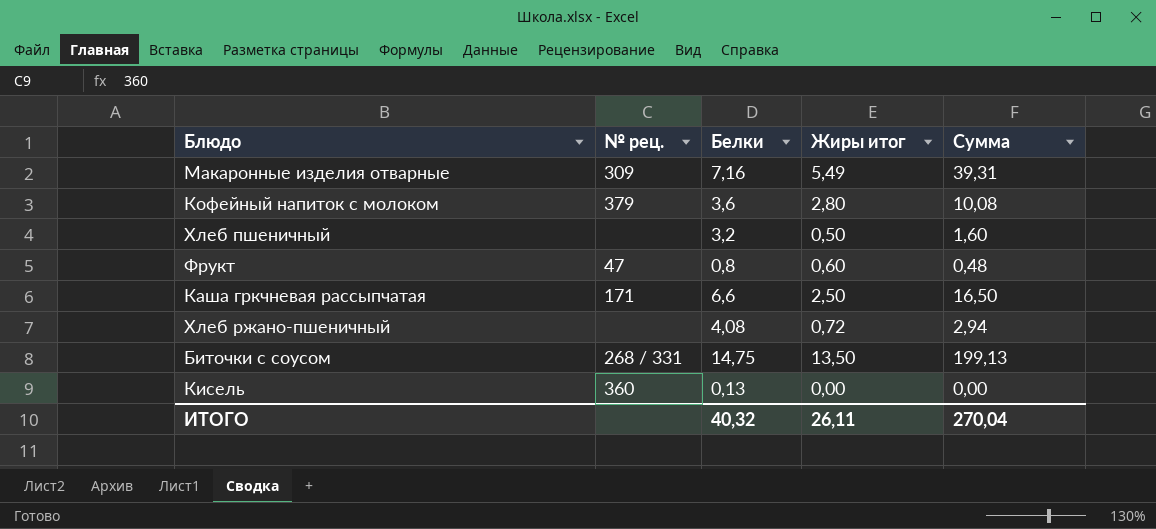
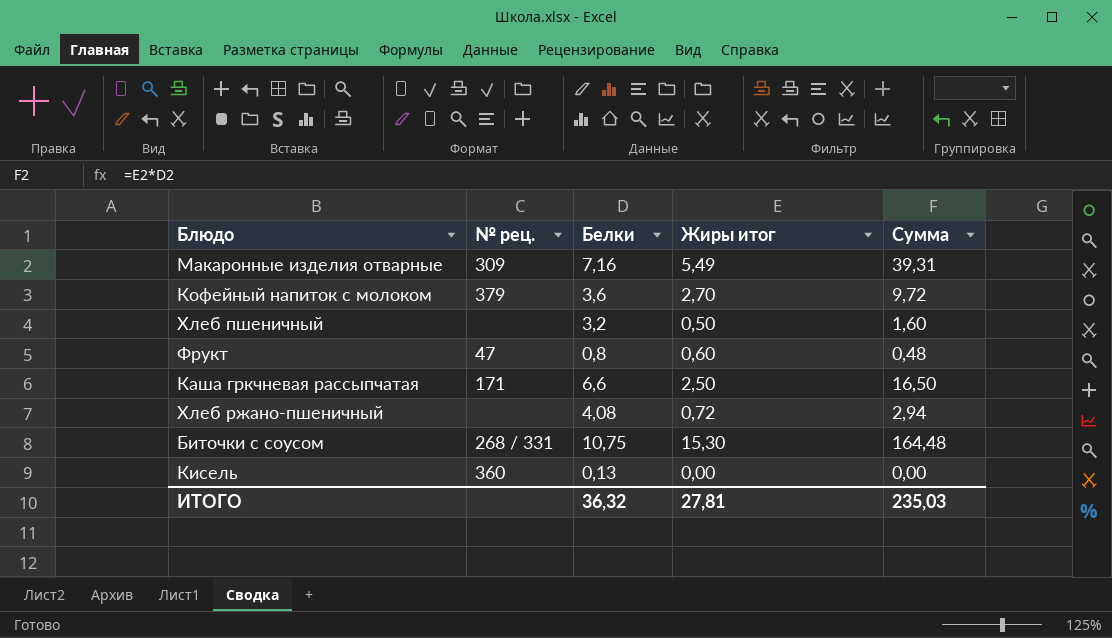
Кофейный напиток с молоком | Жиры итог: 2,80 -> 2,70
Кофейный напиток с молоком | Сумма: 10,08 -> 9,72
Биточки с соусом | Белки: 14,75 -> 10,75
Биточки с соусом | Жиры итог: 13,50 -> 15,30
Биточки с соусом | Сумма: 199,13 -> 164,48
ИТОГО | Белки: 40,32 -> 36,32
ИТОГО | Жиры итог: 26,11 -> 27,81
ИТОГО | Сумма: 270,04 -> 235,03

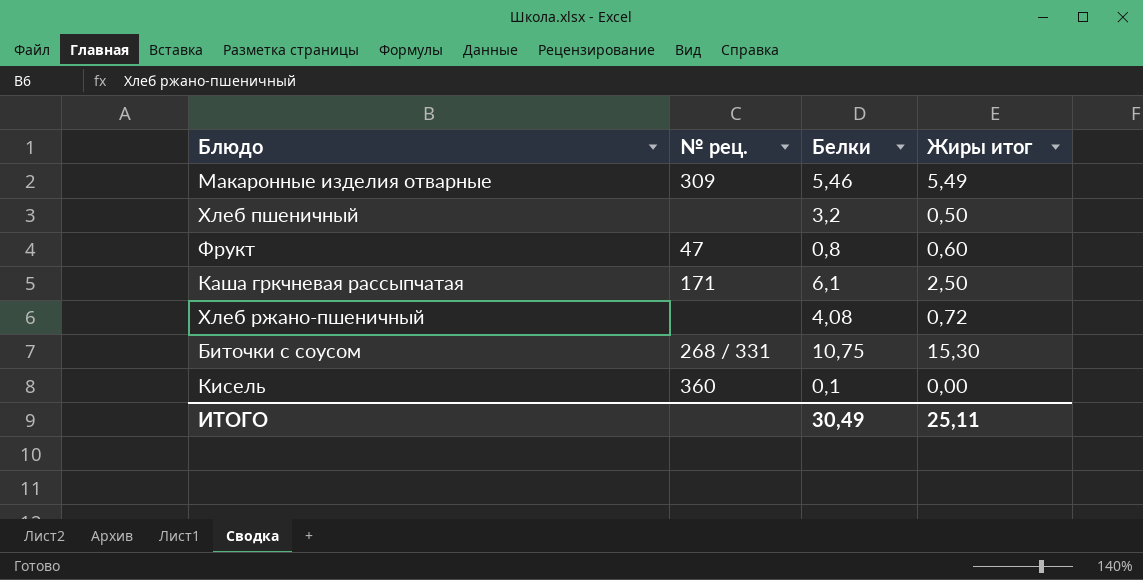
column Сумма | formula: [Белки] * [Жиры итог] -> none
row Кофейный напиток с молоком: 379 | 3,6 | 2,70 | 9,72 -> none
Макаронные изделия отварные | Белки: 7,16 -> 5,46
Каша гркчневая рассыпчатая | Белки: 6,6 -> 6,1
Кисель | Белки: 0,13 -> 0,1
ИТОГО | Белки: 36,32 -> 30,49
ИТОГО | Жиры итог: 27,81 -> 25,11

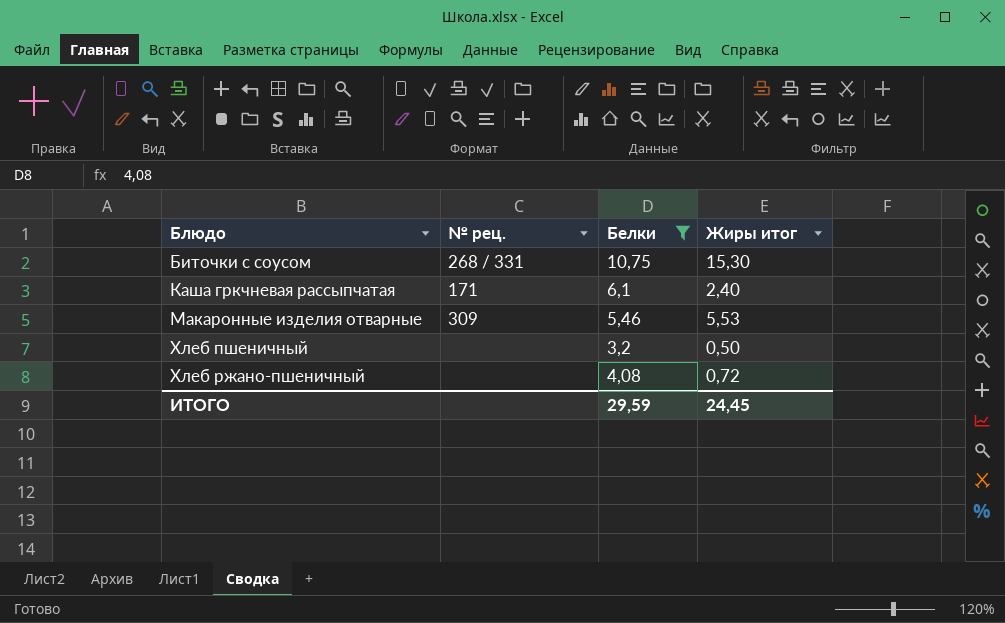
filter: none -> Белки >= 3,2
row order: none -> Блюдо ascending
Каша гркчневая рассыпчатая | Жиры итог: 2,50 -> 2,40
Макаронные изделия отварные | Жиры итог: 5,49 -> 5,53
ИТОГО | Белки: 30,49 -> 29,59
ИТОГО | Жиры итог: 25,11 -> 24,45

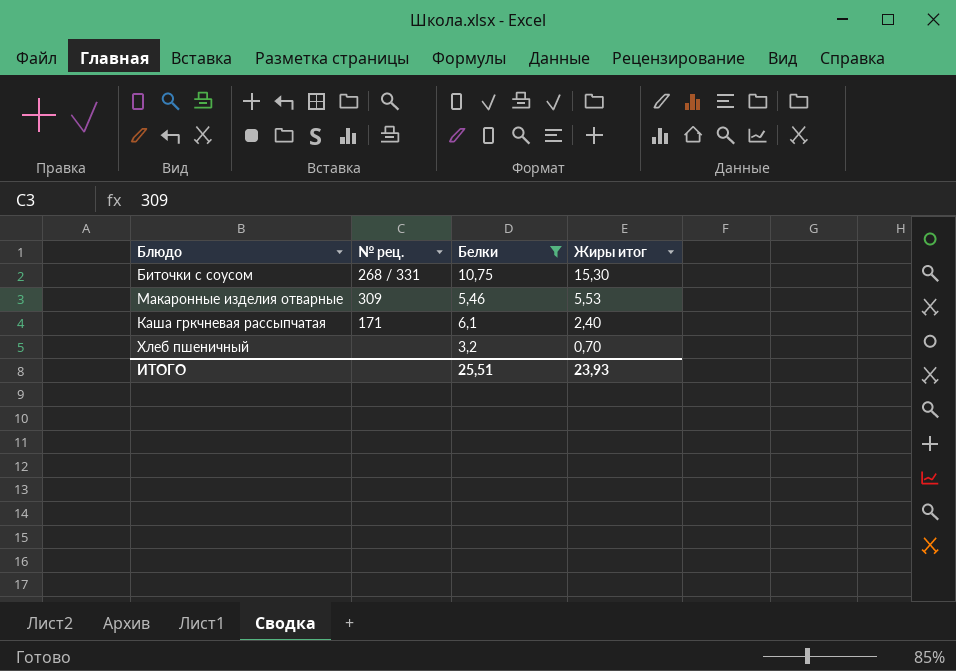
row order: Блюдо ascending -> Жиры итог descending
row Хлеб ржано-пшеничный: none | 4,08 | 0,72 -> none
Хлеб пшеничный | Жиры итог: 0,50 -> 0,70
ИТОГО | Белки: 29,59 -> 25,51
ИТОГО | Жиры итог: 24,45 -> 23,93

